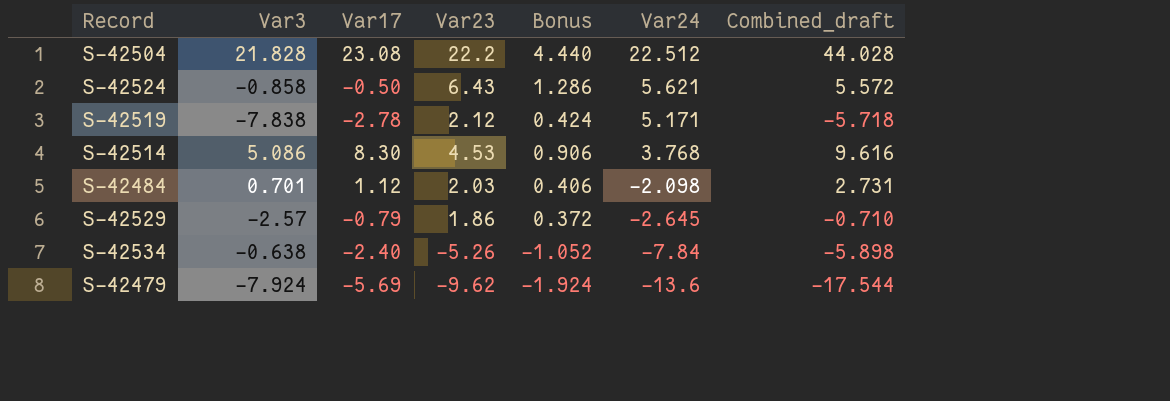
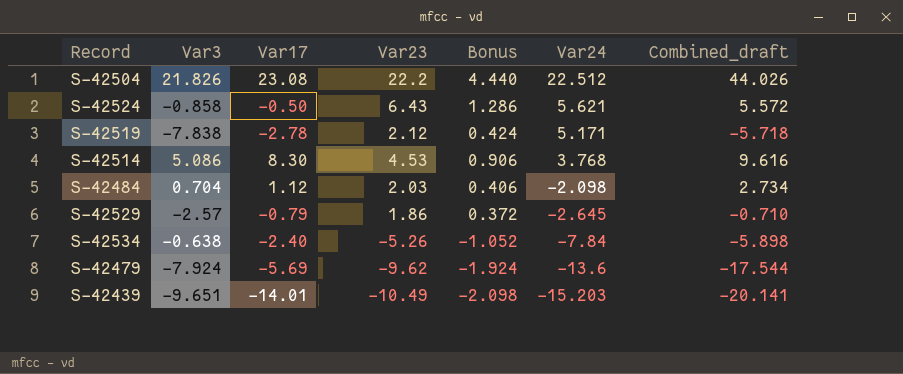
S-42504 | Var3: 21.828 -> 21.826
S-42504 | Combined_draft: 44.028 -> 44.026
S-42484 | Var3: 0.701 -> 0.704
S-42484 | Combined_draft: 2.731 -> 2.734
row S-42439: none -> -9.651 | -14.01 | -10.49 | -2.098 | -15.203 | -20.141

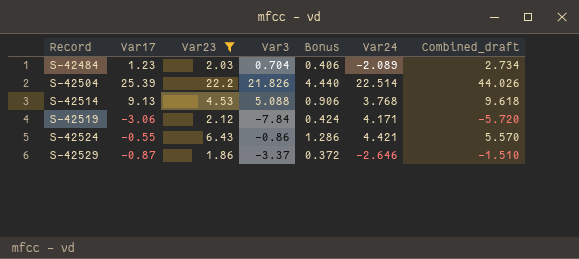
filter: none -> Var23 >= 1.86
row order: Var24 descending -> Record ascending
column Var3 | position: 2 -> 4
S-42484 | Var17: 1.12 -> 1.23
S-42484 | Var24: -2.098 -> -2.089
S-42504 | Var17: 23.08 -> 25.39
S-42504 | Var24: 22.512 -> 22.514
S-42514 | Var17: 8.30 -> 9.13
S-42514 | Var3: 5.086 -> 5.088
S-42514 | Combined_draft: 9.616 -> 9.618
S-42519 | Var17: -2.78 -> -3.06
S-42519 | Var3: -7.838 -> -7.84
S-42519 | Var24: 5.171 -> 4.171
S-42519 | Combined_draft: -5.718 -> -5.720
S-42524 | Var17: -0.50 -> -0.55
S-42524 | Var3: -0.858 -> -0.86
S-42524 | Var24: 5.621 -> 4.421
S-42524 | Combined_draft: 5.572 -> 5.570
S-42529 | Var17: -0.79 -> -0.87
S-42529 | Var3: -2.57 -> -3.37
S-42529 | Var24: -2.645 -> -2.646
S-42529 | Combined_draft: -0.710 -> -1.510

